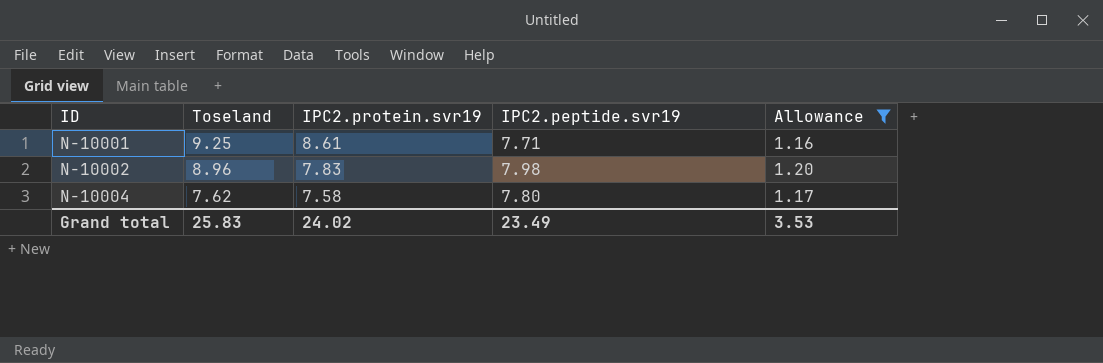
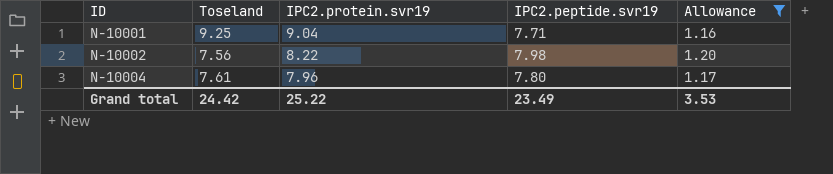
N-10001 | IPC2.protein.svr19: 8.61 -> 9.04
N-10002 | Toseland: 8.96 -> 7.56
N-10002 | IPC2.protein.svr19: 7.83 -> 8.22
N-10004 | Toseland: 7.62 -> 7.61
N-10004 | IPC2.protein.svr19: 7.58 -> 7.96
Grand total | Toseland: 25.83 -> 24.42
Grand total | IPC2.protein.svr19: 24.02 -> 25.22

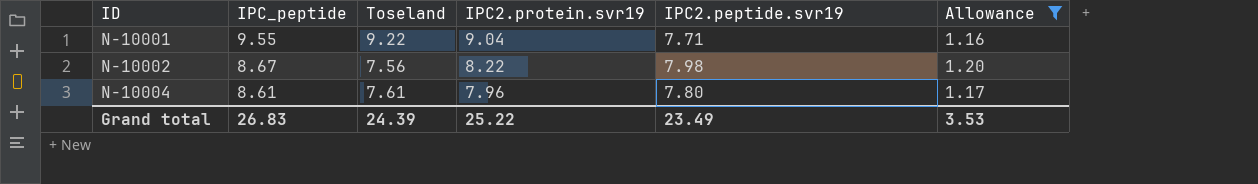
column IPC_peptide | position: none -> 2
N-10001 | Toseland: 9.25 -> 9.22
Grand total | Toseland: 24.42 -> 24.39

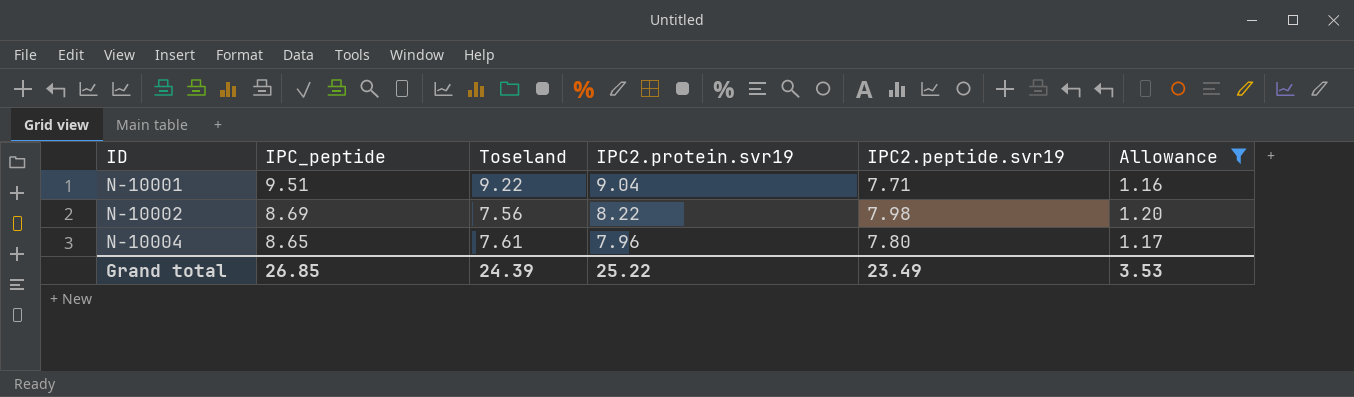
N-10001 | IPC_peptide: 9.55 -> 9.51
N-10002 | IPC_peptide: 8.67 -> 8.69
N-10004 | IPC_peptide: 8.61 -> 8.65
Grand total | IPC_peptide: 26.83 -> 26.85

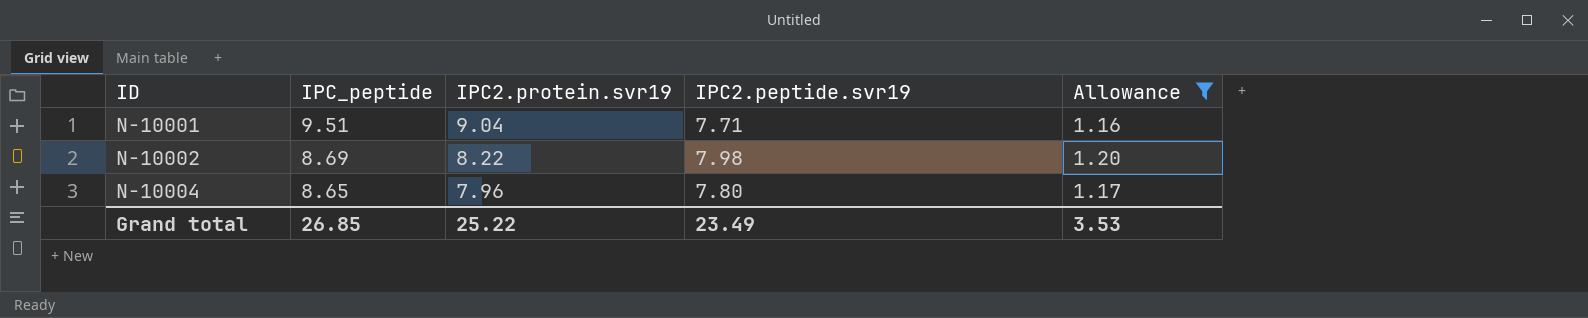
column Toseland | position: 3 -> none

